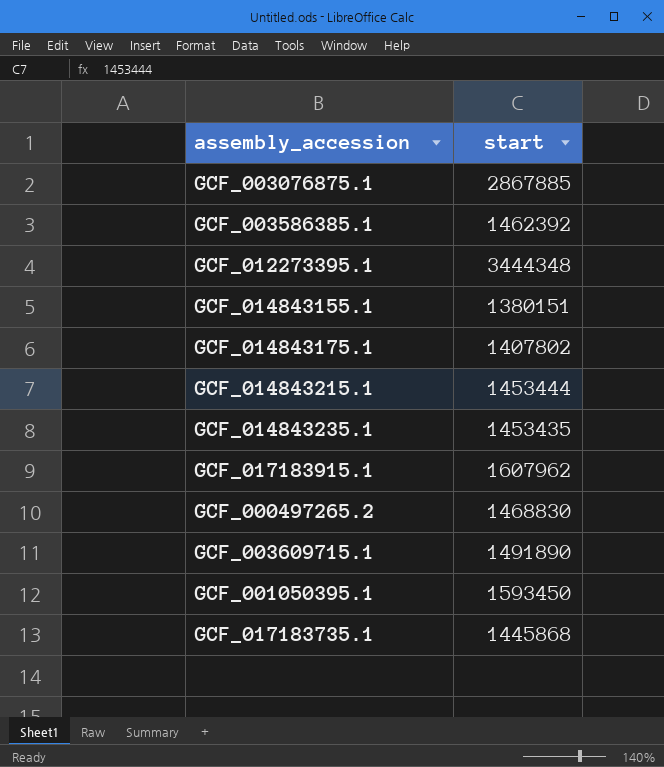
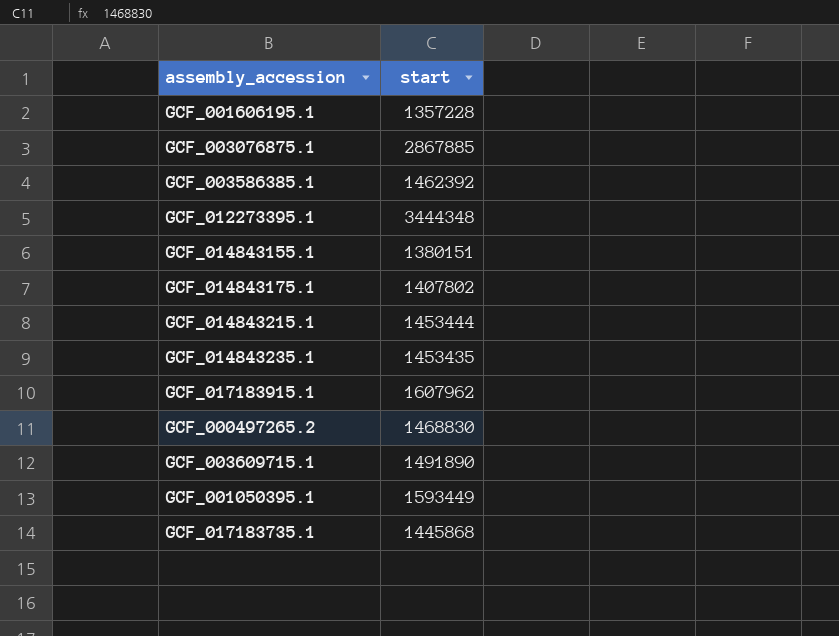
row GCF_001606195.1: none -> 1357228
GCF_001050395.1 | start: 1593450 -> 1593449

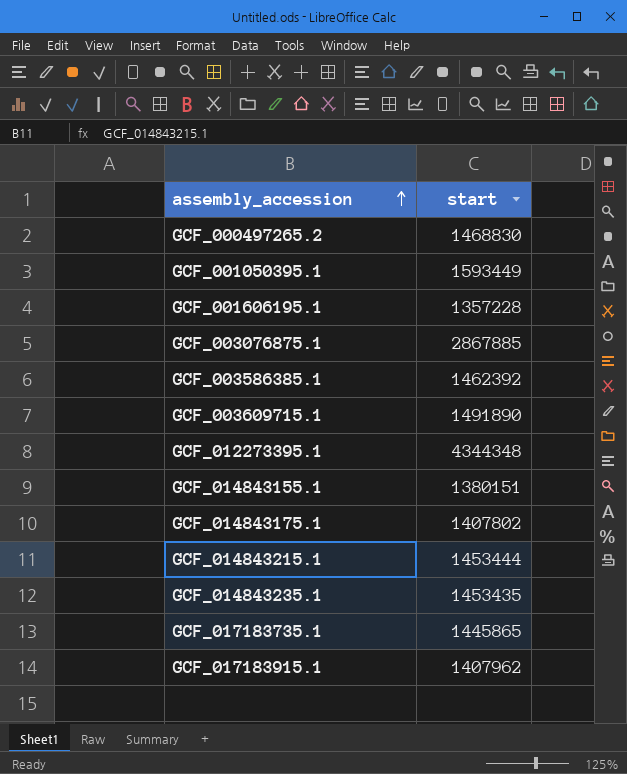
row order: none -> assembly_accession ascending
GCF_012273395.1 | start: 3444348 -> 4344348
GCF_017183735.1 | start: 1445868 -> 1445865
GCF_017183915.1 | start: 1607962 -> 1407962

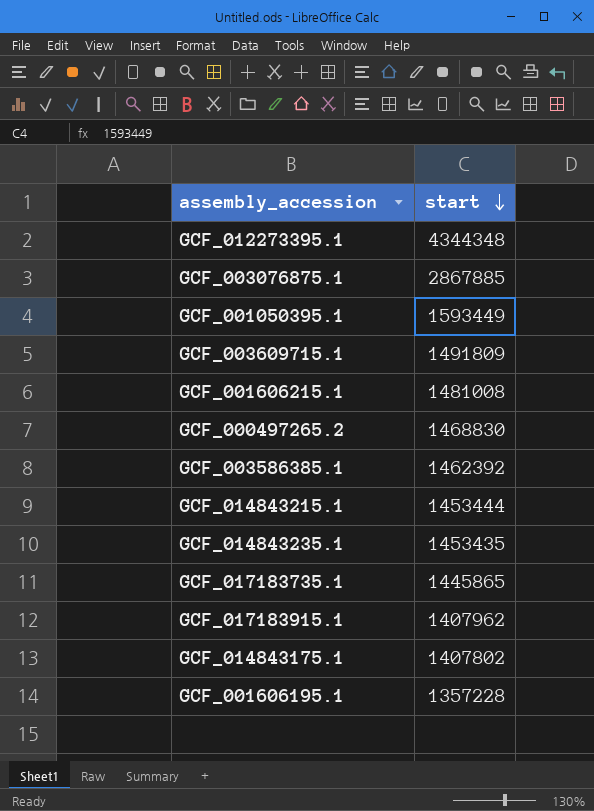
row order: assembly_accession ascending -> start descending
row GCF_014843155.1: 1380151 -> none
GCF_003609715.1 | start: 1491890 -> 1491809
row GCF_001606215.1: none -> 1481008

